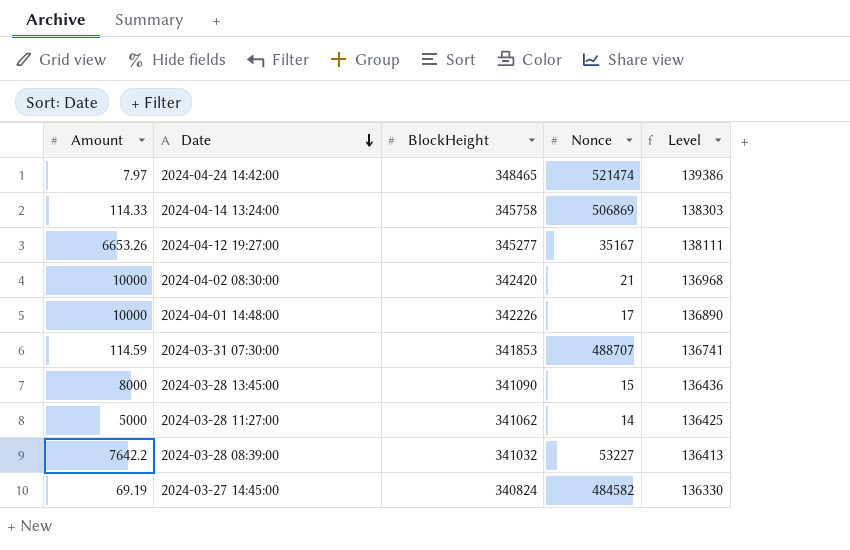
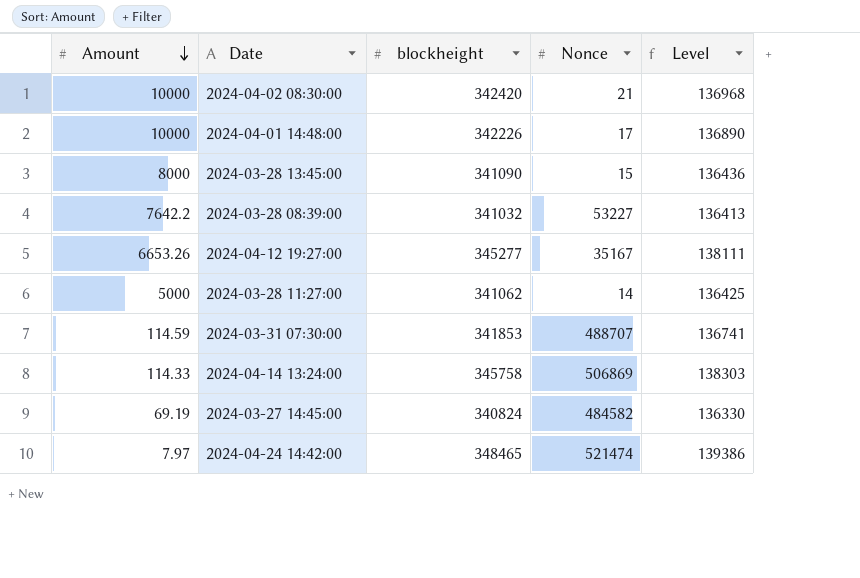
row order: Date descending -> Amount descending
column name: BlockHeight -> blockheight

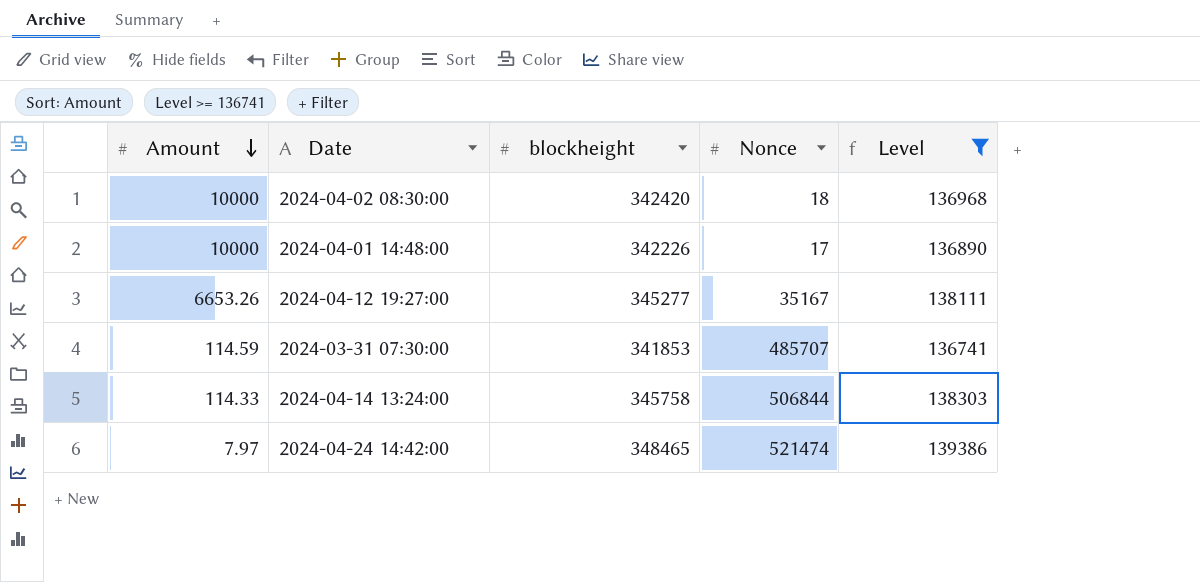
filter: none -> Level >= 136741
2024-04-02 08:30:00 | Nonce: 21 -> 18
2024-03-31 07:30:00 | Nonce: 488707 -> 485707
2024-04-14 13:24:00 | Nonce: 506869 -> 506844

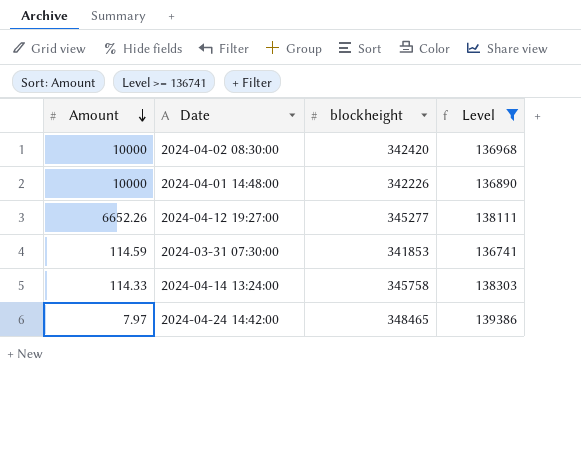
column Nonce | position: 4 -> none
2024-04-12 19:27:00 | Amount: 6653.26 -> 6652.26

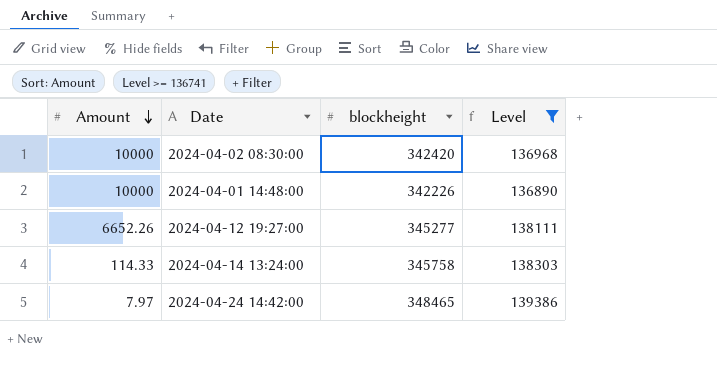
row 2024-03-31 07:30:00: 114.59 | 341853 | 136741 -> none

